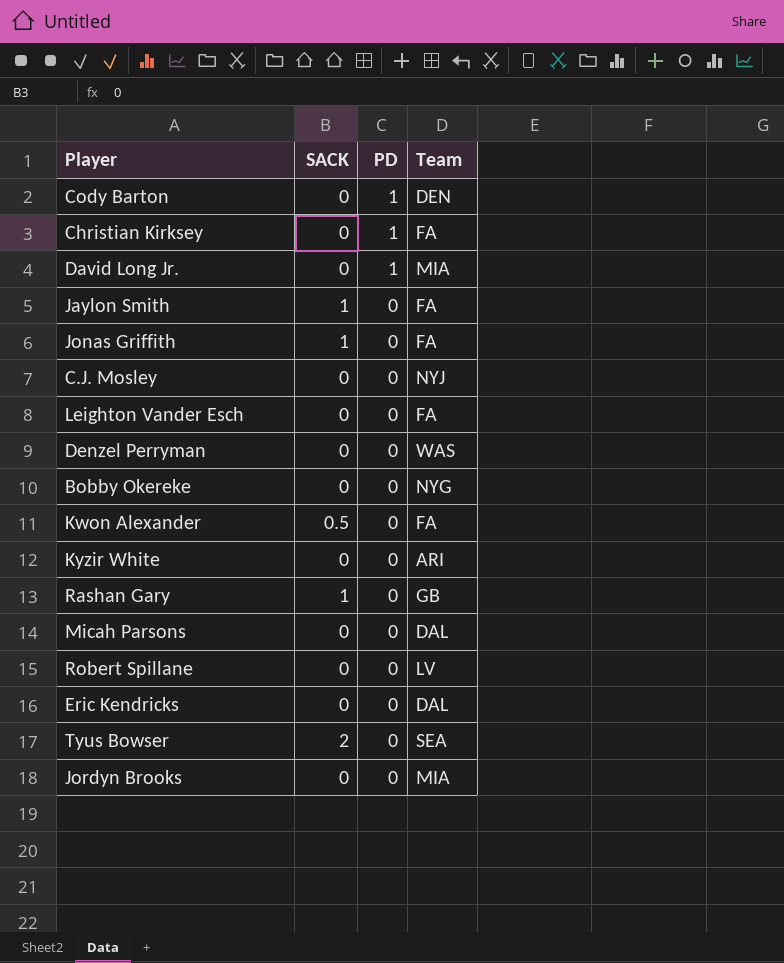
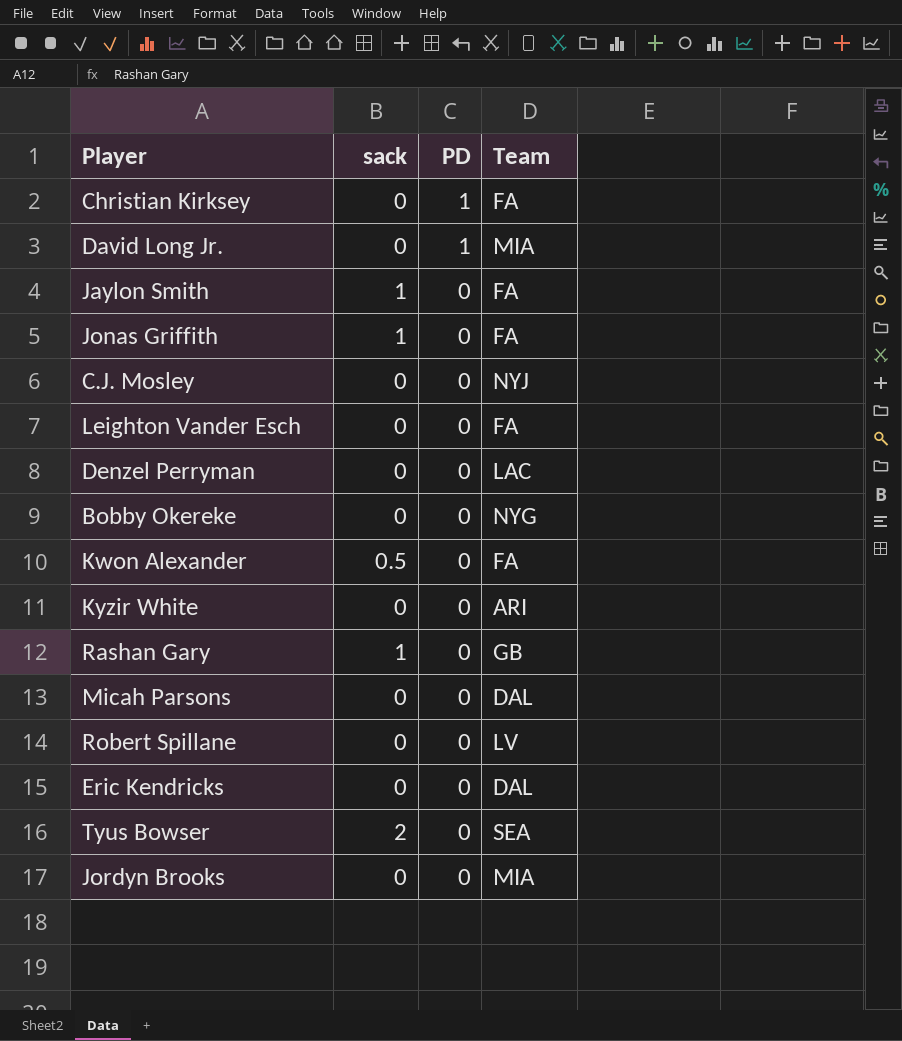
column name: SACK -> sack
row Cody Barton: 0 | 1 | DEN -> none
Denzel Perryman | Team: WAS -> LAC

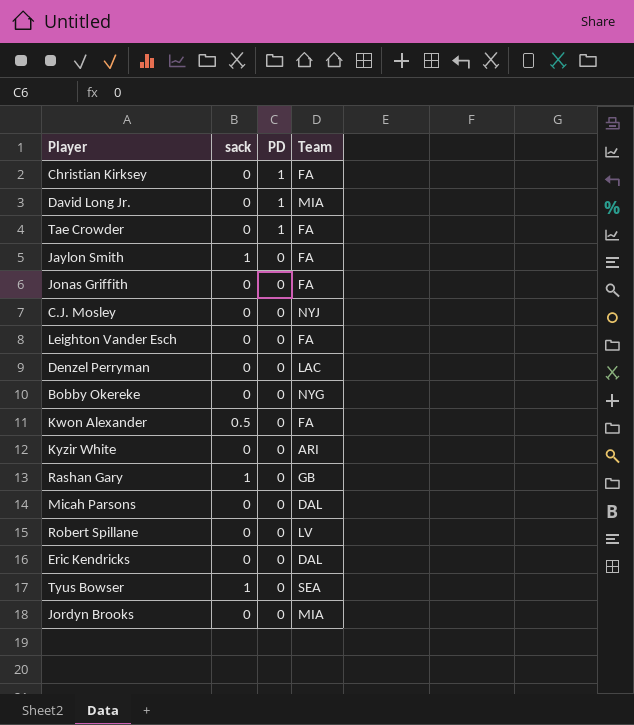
row Tae Crowder: none -> 0 | 1 | FA
Jonas Griffith | sack: 1 -> 0
Tyus Bowser | sack: 2 -> 1

